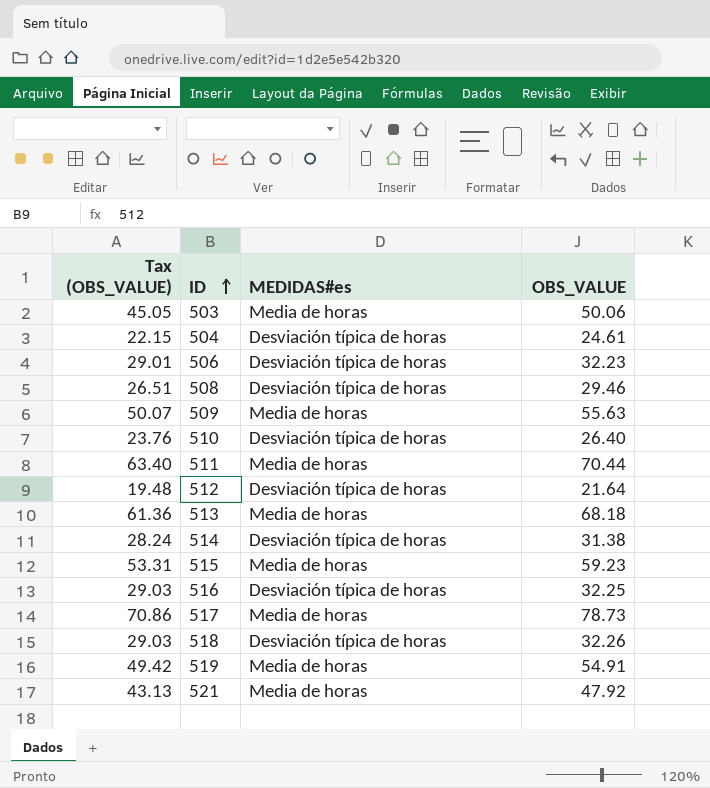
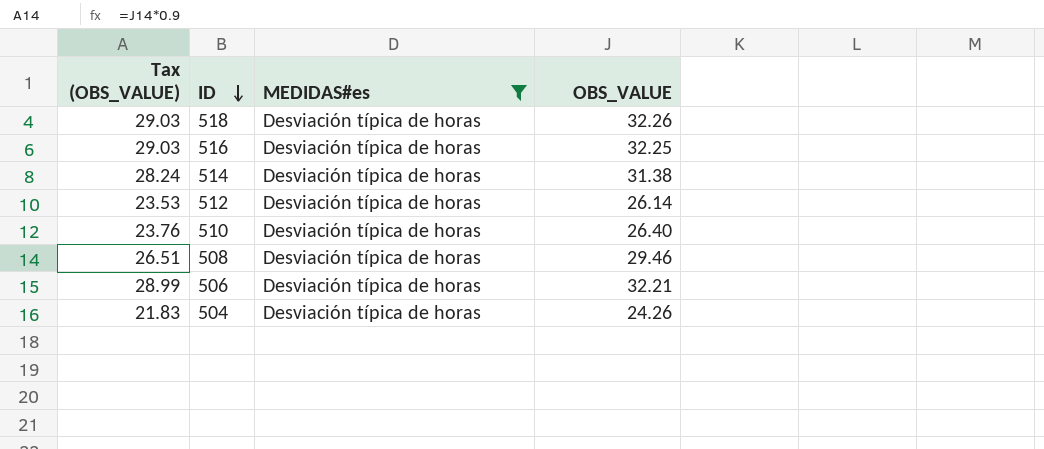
filter: none -> MEDIDAS#es = Desviación típica de horas
row order: ID ascending -> ID descending
512 | Tax (OBS_VALUE): 19.48 -> 23.53
512 | OBS_VALUE: 21.64 -> 26.14
506 | Tax (OBS_VALUE): 29.01 -> 28.99
506 | OBS_VALUE: 32.23 -> 32.21
504 | Tax (OBS_VALUE): 22.15 -> 21.83
504 | OBS_VALUE: 24.61 -> 24.26

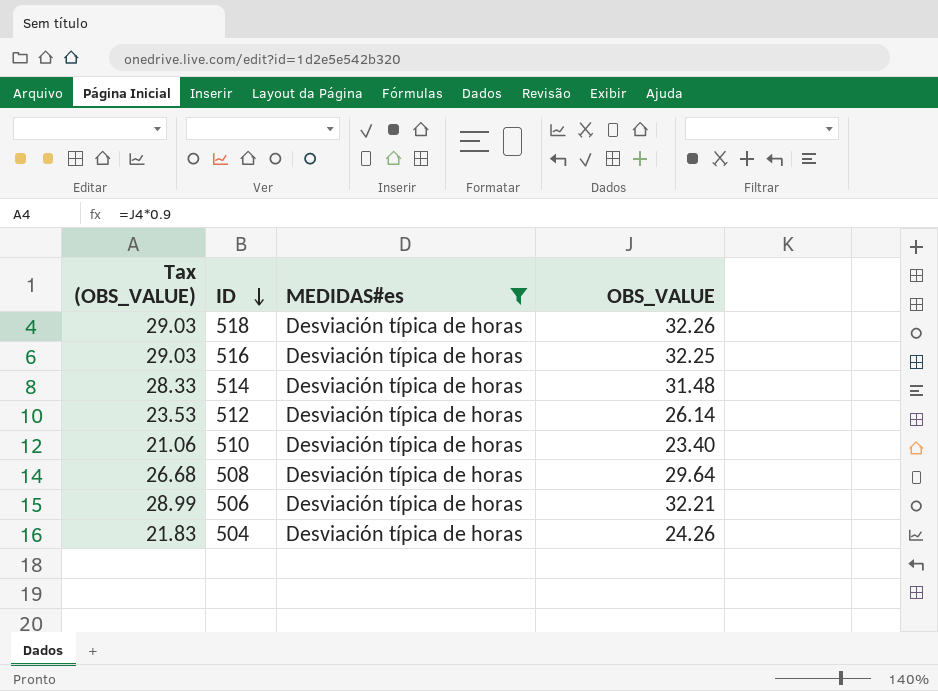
514 | Tax (OBS_VALUE): 28.24 -> 28.33
514 | OBS_VALUE: 31.38 -> 31.48
510 | Tax (OBS_VALUE): 23.76 -> 21.06
510 | OBS_VALUE: 26.40 -> 23.40
508 | Tax (OBS_VALUE): 26.51 -> 26.68
508 | OBS_VALUE: 29.46 -> 29.64

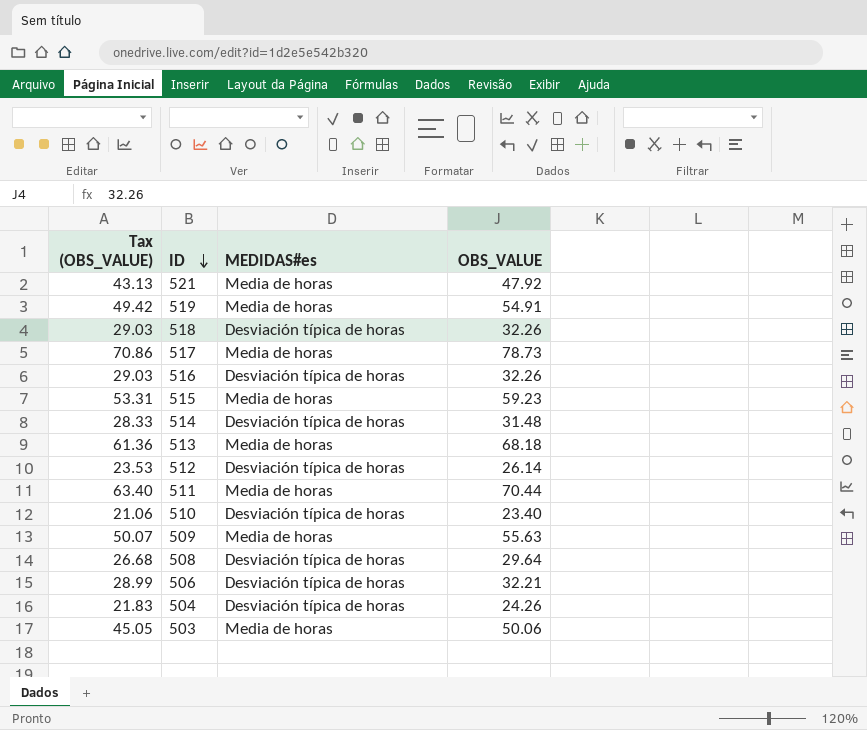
filter: MEDIDAS#es = Desviación típica de horas -> none
516 | OBS_VALUE: 32.25 -> 32.26

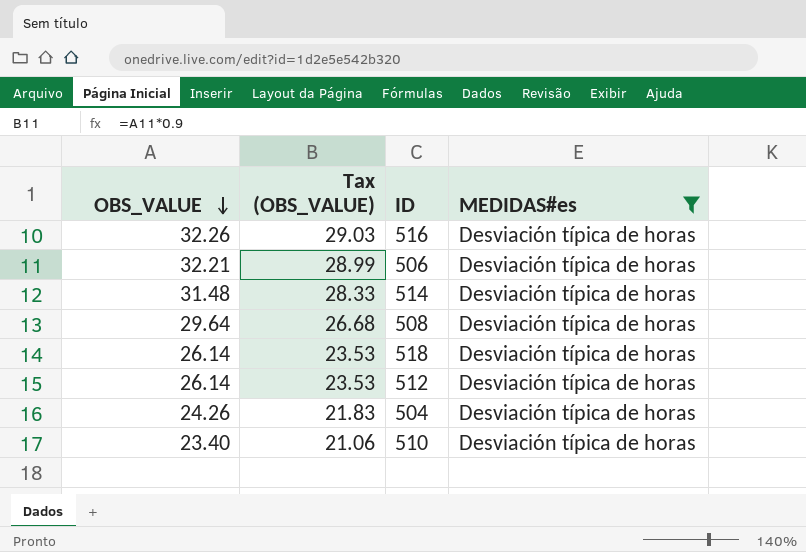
filter: none -> MEDIDAS#es = Desviación típica de horas
row order: ID descending -> OBS_VALUE descending
column OBS_VALUE | position: 4 -> 1
518 | OBS_VALUE: 32.26 -> 26.14
518 | Tax (OBS_VALUE): 29.03 -> 23.53

